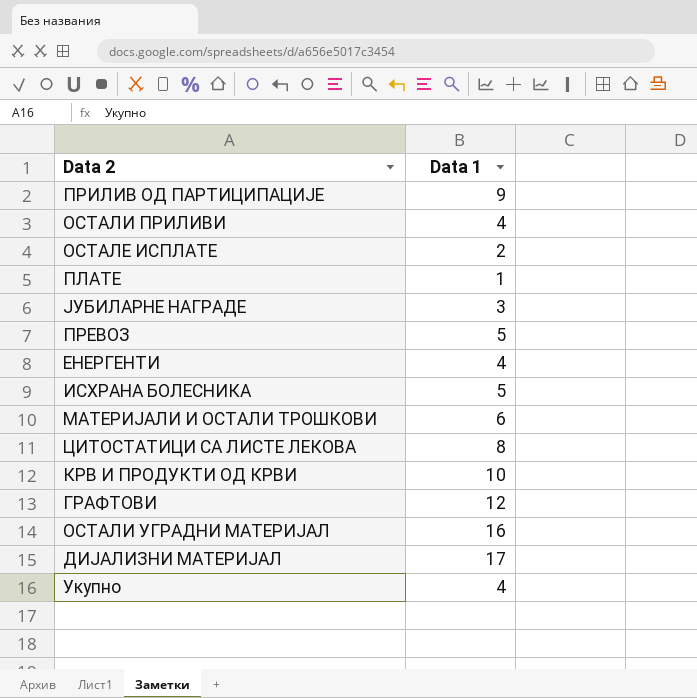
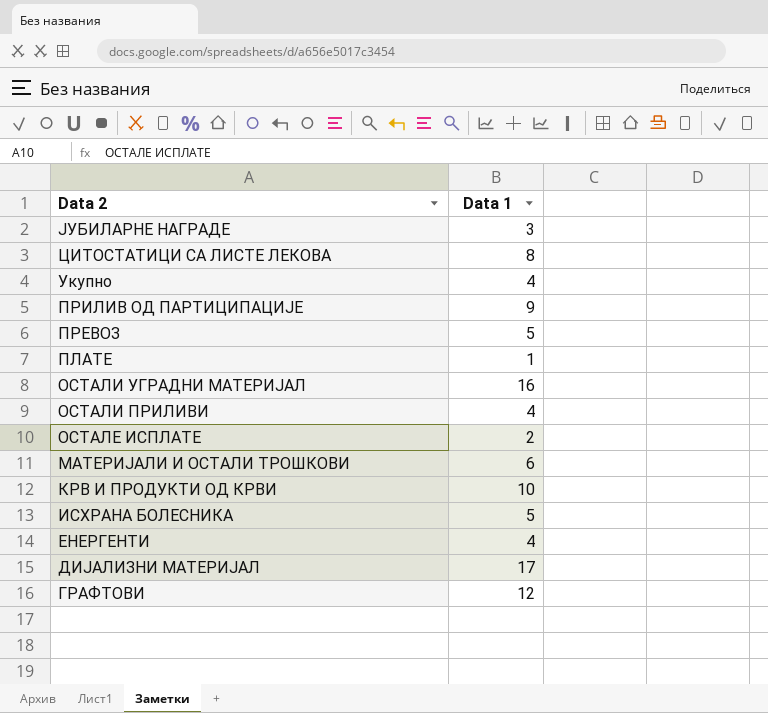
row order: none -> Data 2 descending

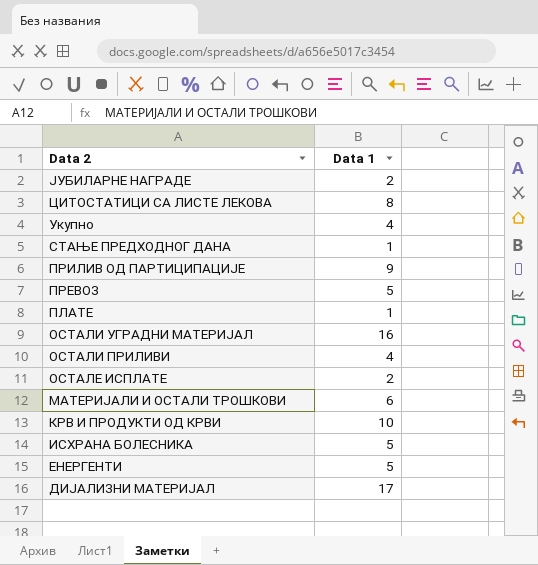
row ГРАФТОВИ: 12 -> none
ЈУБИЛАРНЕ НАГРАДЕ | Data 1: 3 -> 2
row СТАЊЕ ПРЕДХОДНОГ ДАНА: none -> 1
ЕНЕРГЕНТИ | Data 1: 4 -> 5

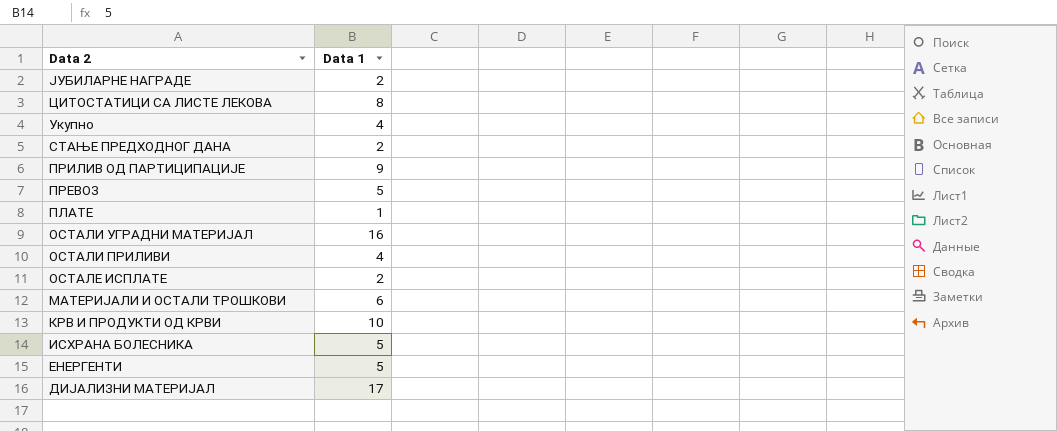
СТАЊЕ ПРЕДХОДНОГ ДАНА | Data 1: 1 -> 2

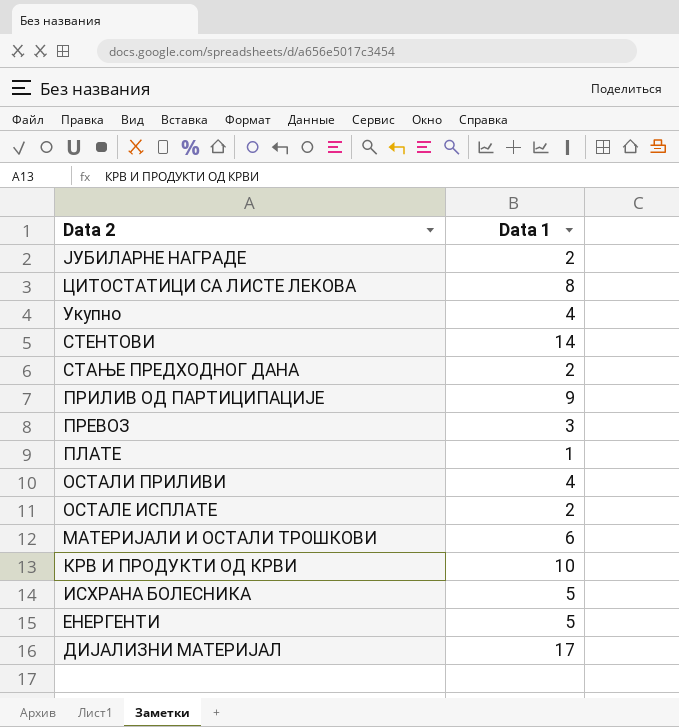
row ОСТАЛИ УГРАДНИ МАТЕРИЈАЛ: 16 -> none
row СТЕНТОВИ: none -> 14
ПРЕВОЗ | Data 1: 5 -> 3

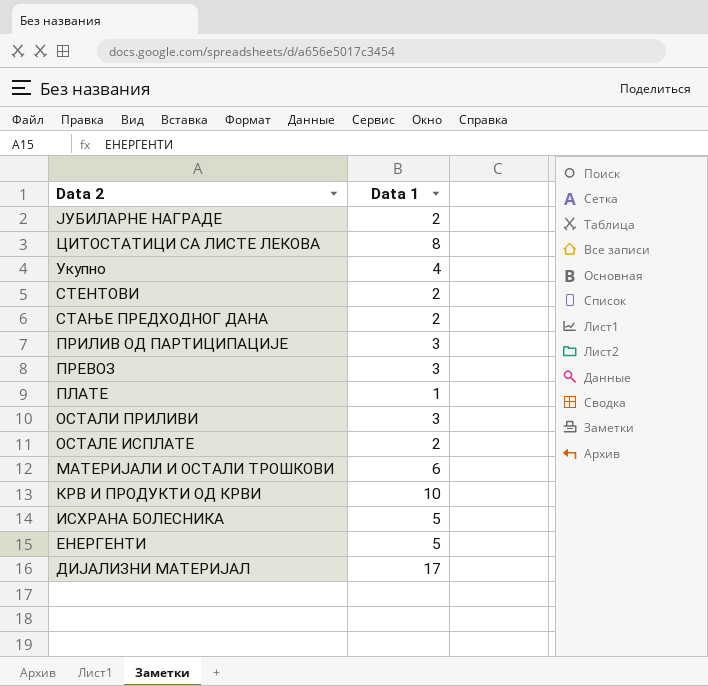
СТЕНТОВИ | Data 1: 14 -> 2
ПРИЛИВ ОД ПАРТИЦИПАЦИЈЕ | Data 1: 9 -> 3
ОСТАЛИ ПРИЛИВИ | Data 1: 4 -> 3

